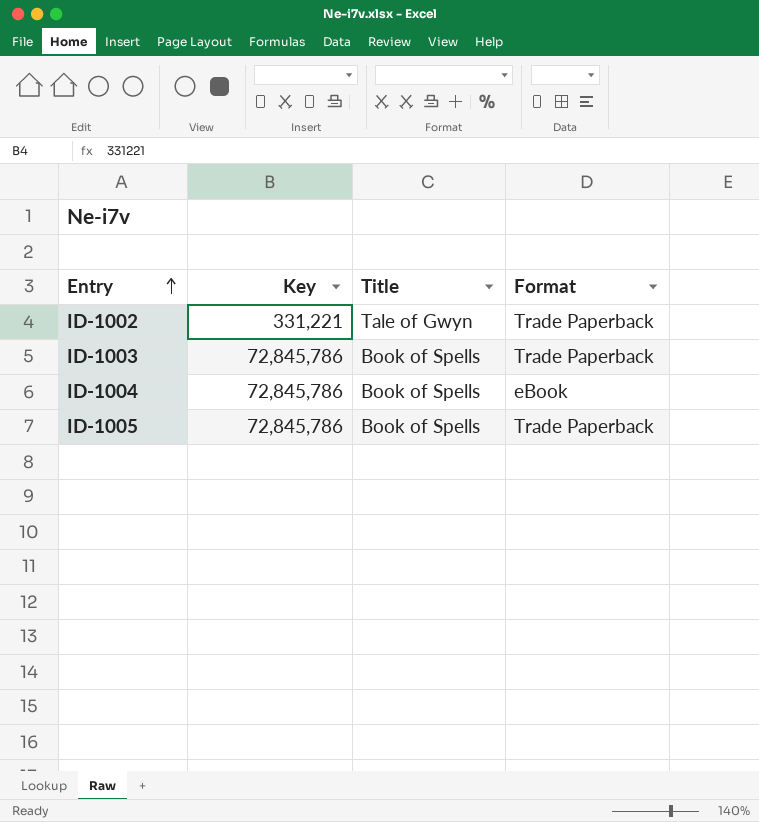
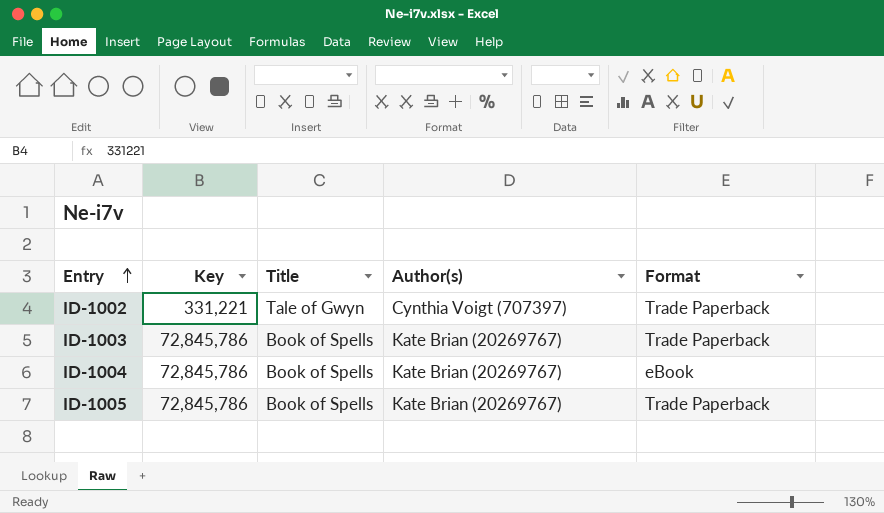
column Author(s) | position: none -> 4

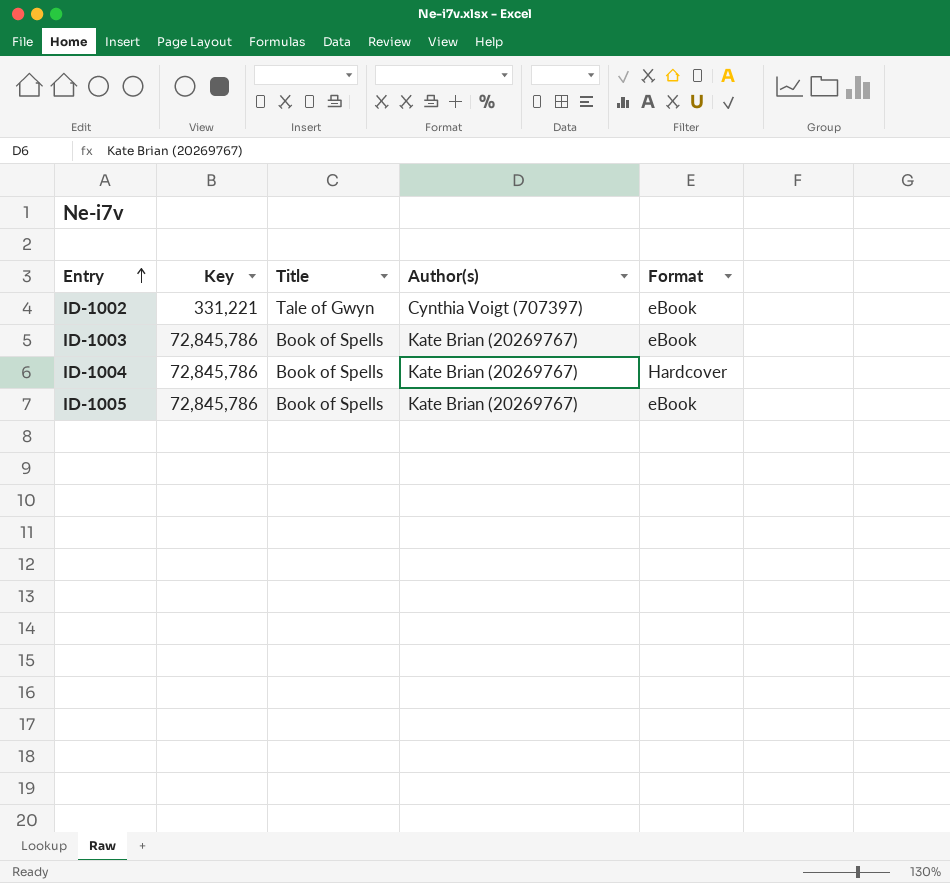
ID-1002 | Format: Trade Paperback -> eBook
ID-1003 | Format: Trade Paperback -> eBook
ID-1004 | Format: eBook -> Hardcover
ID-1005 | Format: Trade Paperback -> eBook

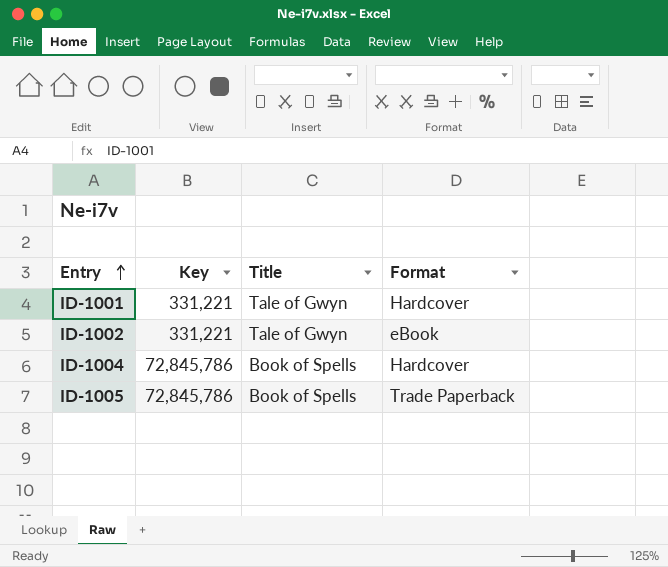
column Author(s) | position: 4 -> none
row ID-1003: 72,845,786 | Book of Spells | Kate Brian (20269767) | eBook -> none
row ID-1001: none -> 331,221 | Tale of Gwyn | Hardcover
ID-1005 | Format: eBook -> Trade Paperback

